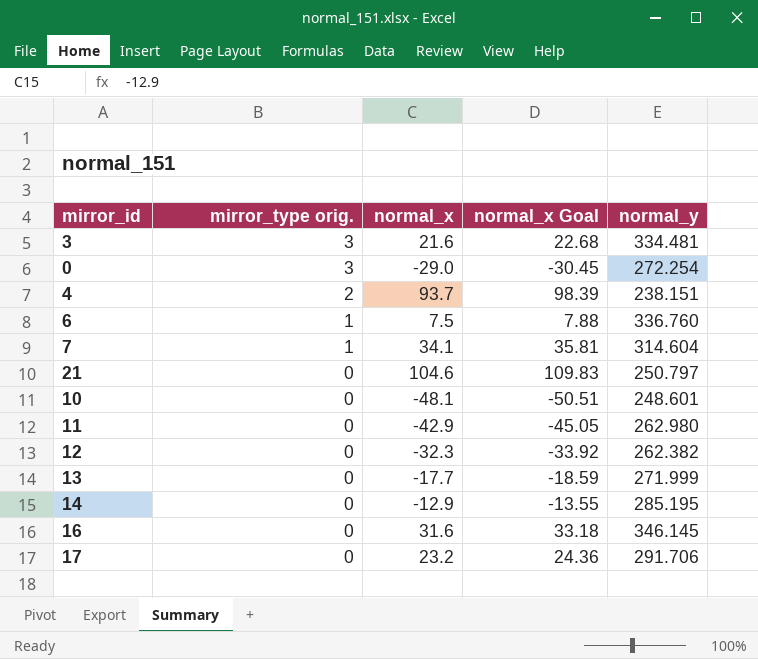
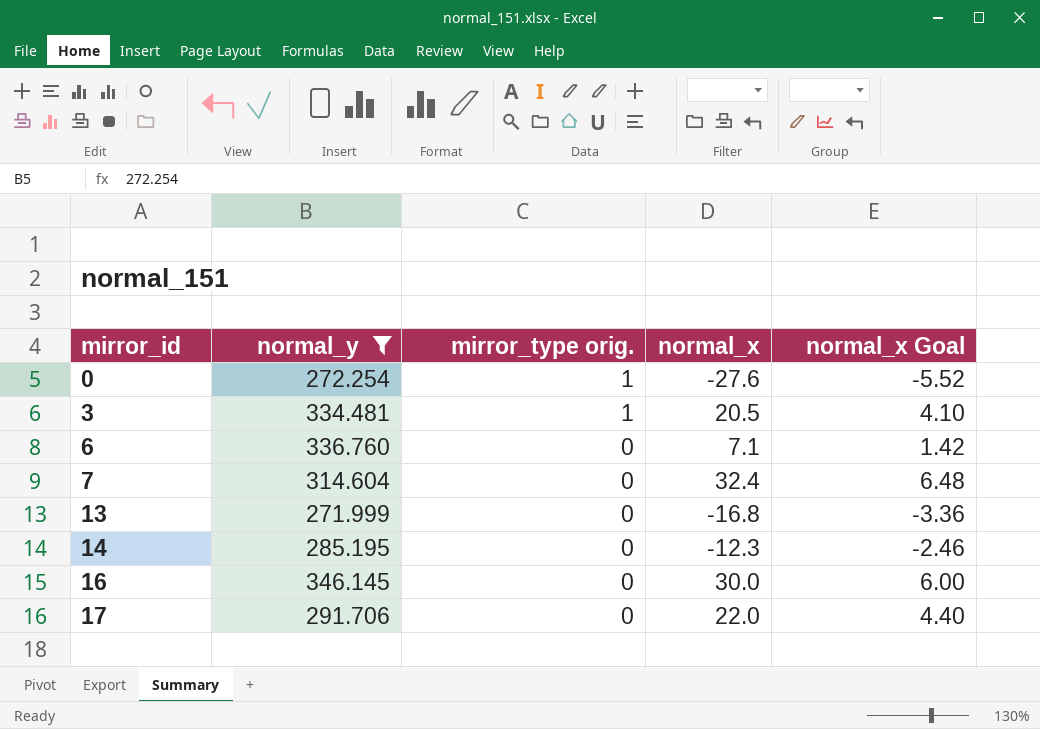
filter: none -> normal_y >= 271.999
row order: mirror_type orig. descending -> mirror_id ascending
column normal_y | position: 5 -> 2
column normal_x Goal | formula: [normal_x] * 1.05 -> [normal_x] * 0.2
0 | mirror_type orig.: 3 -> 1
0 | normal_x: -29.0 -> -27.6
3 | mirror_type orig.: 3 -> 1
3 | normal_x: 21.6 -> 20.5
6 | mirror_type orig.: 1 -> 0
6 | normal_x: 7.5 -> 7.1
7 | mirror_type orig.: 1 -> 0
7 | normal_x: 34.1 -> 32.4
13 | normal_x: -17.7 -> -16.8
14 | normal_x: -12.9 -> -12.3
16 | normal_x: 31.6 -> 30.0
17 | normal_x: 23.2 -> 22.0

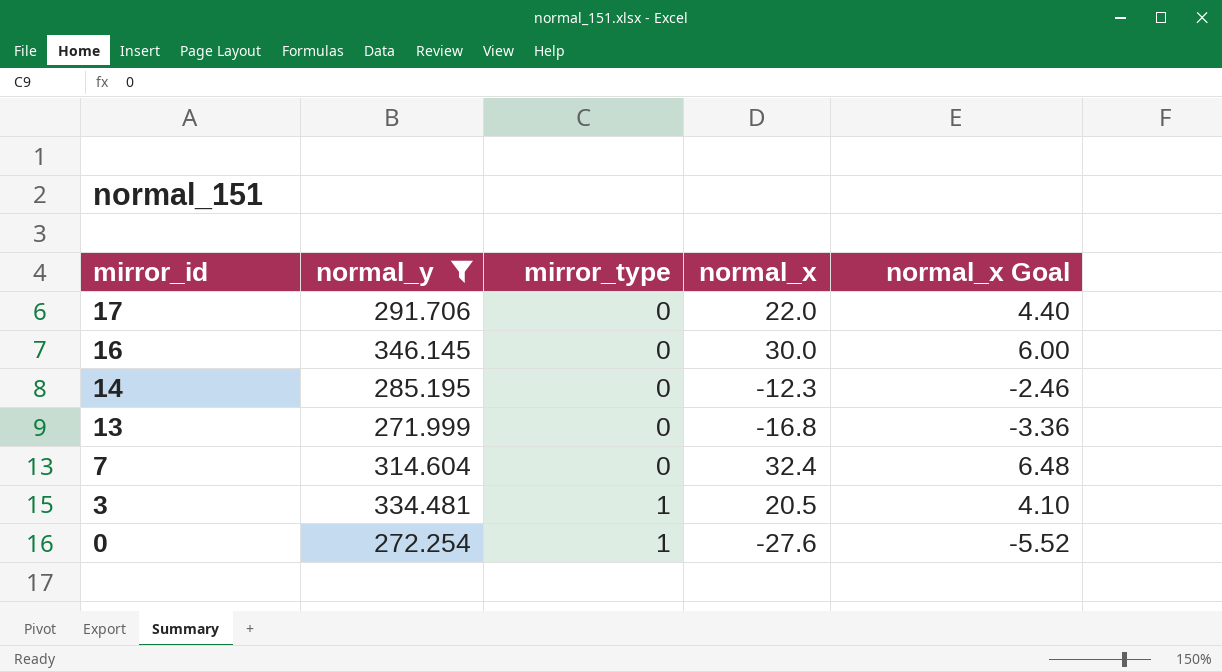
row order: mirror_id ascending -> mirror_id descending
column name: mirror_type orig. -> mirror_type
row 6: 336.760 | 0 | 7.1 | 1.42 -> none

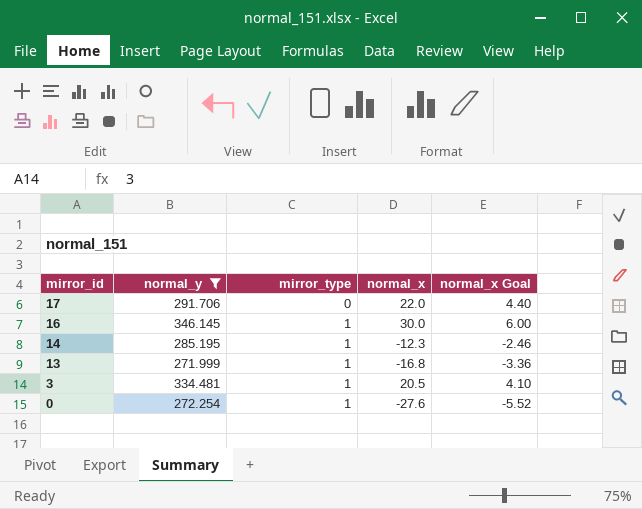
row 7: 314.604 | 0 | 32.4 | 6.48 -> none
16 | mirror_type: 0 -> 1
14 | mirror_type: 0 -> 1
13 | mirror_type: 0 -> 1

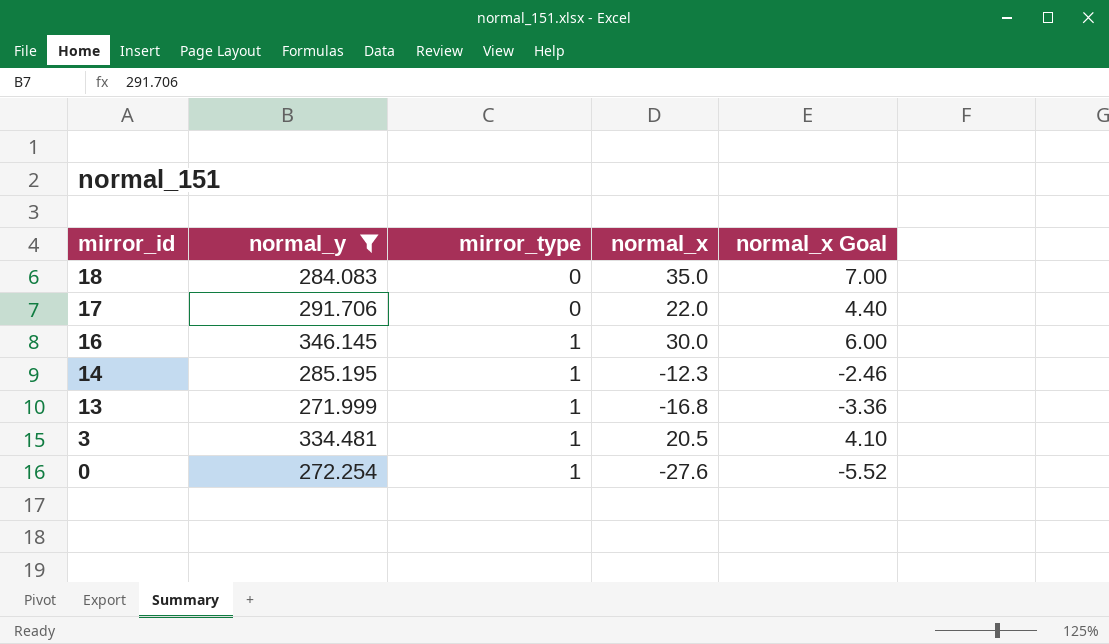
row 18: none -> 284.083 | 0 | 35.0 | 7.00

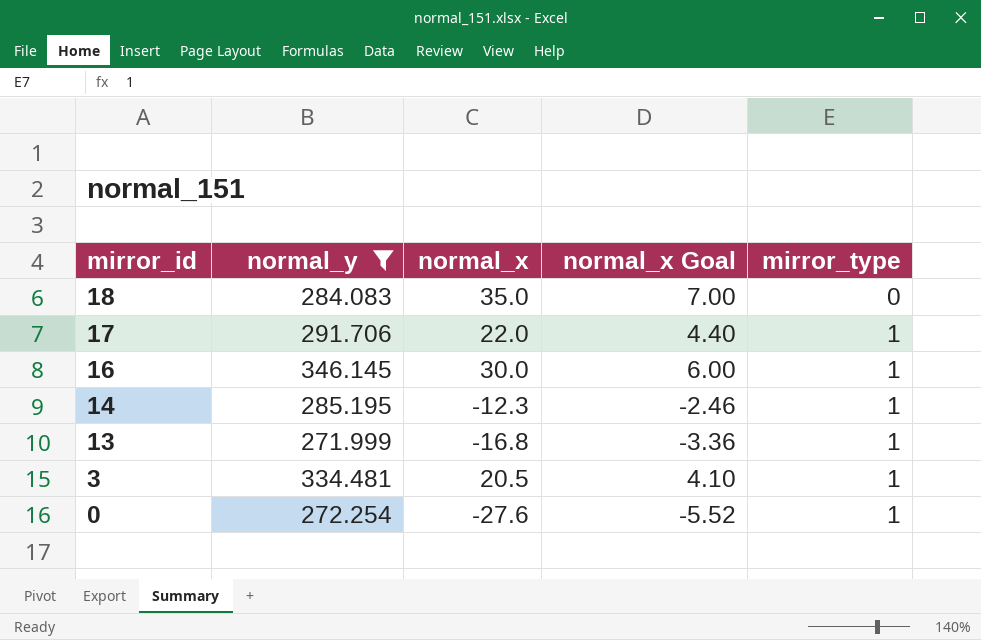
column mirror_type | position: 3 -> 5
17 | mirror_type: 0 -> 1

